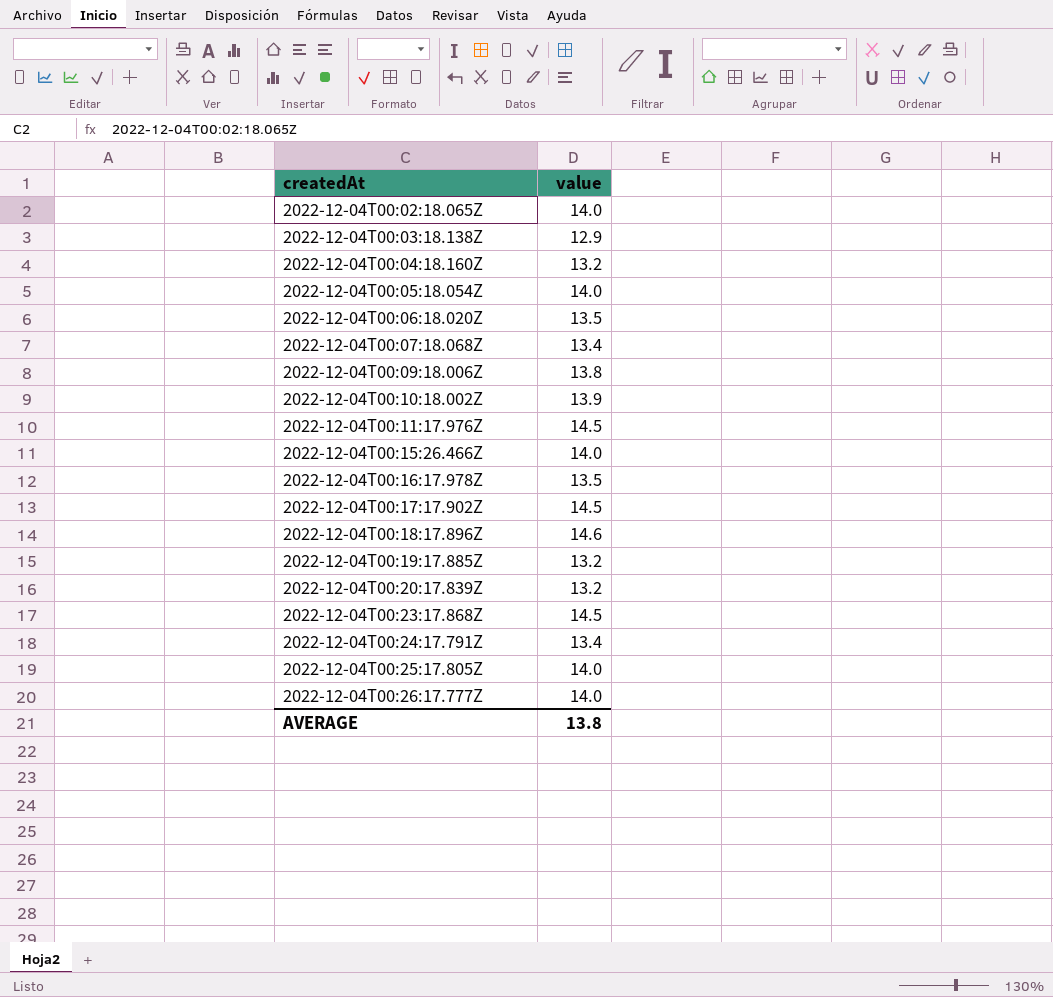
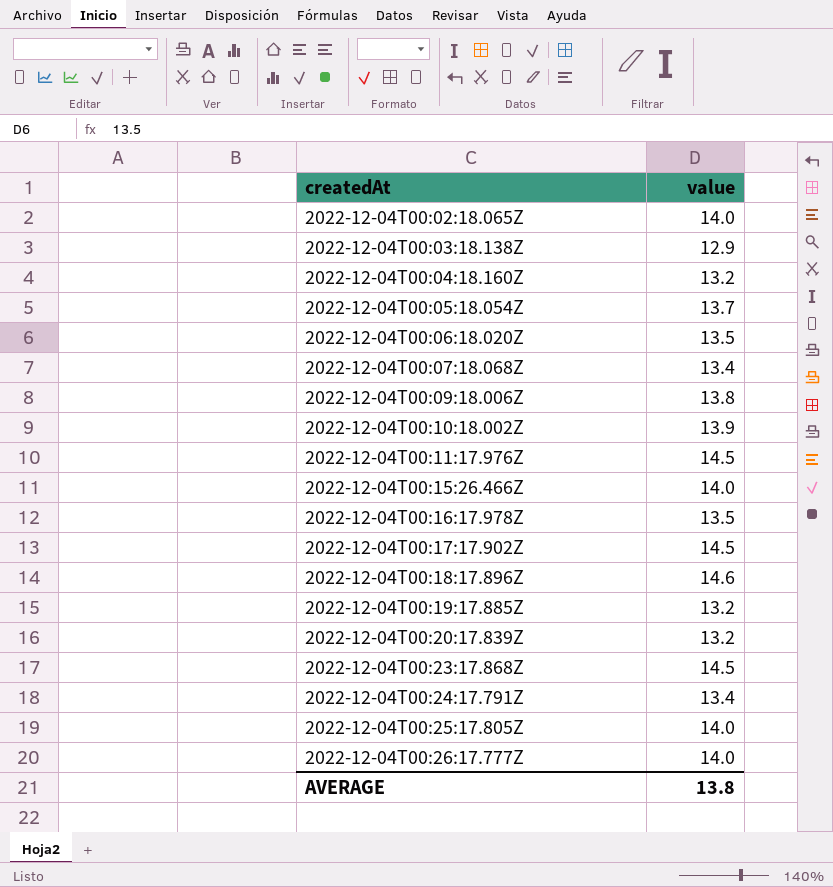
2022-12-04T00:05:18.054Z | value: 14.0 -> 13.7

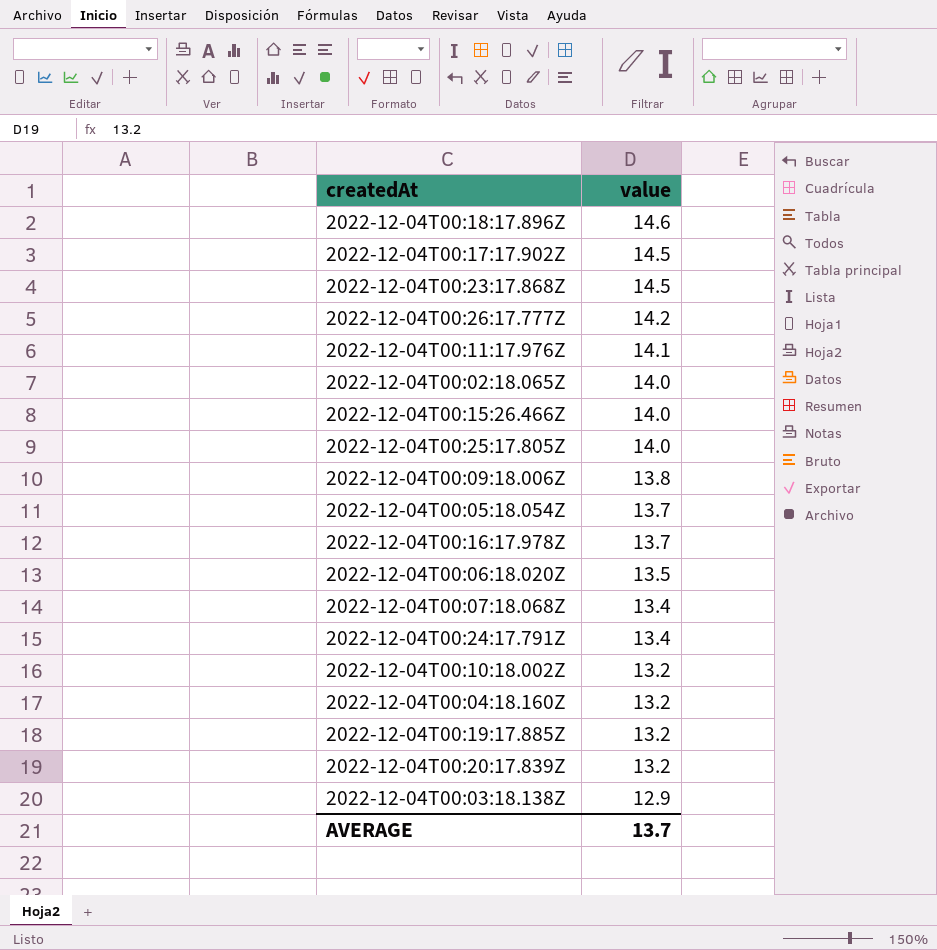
row order: createdAt ascending -> value descending
2022-12-04T00:26:17.777Z | value: 14.0 -> 14.2
2022-12-04T00:11:17.976Z | value: 14.5 -> 14.1
2022-12-04T00:16:17.978Z | value: 13.5 -> 13.7
2022-12-04T00:10:18.002Z | value: 13.9 -> 13.2
AVERAGE | value: 13.8 -> 13.7

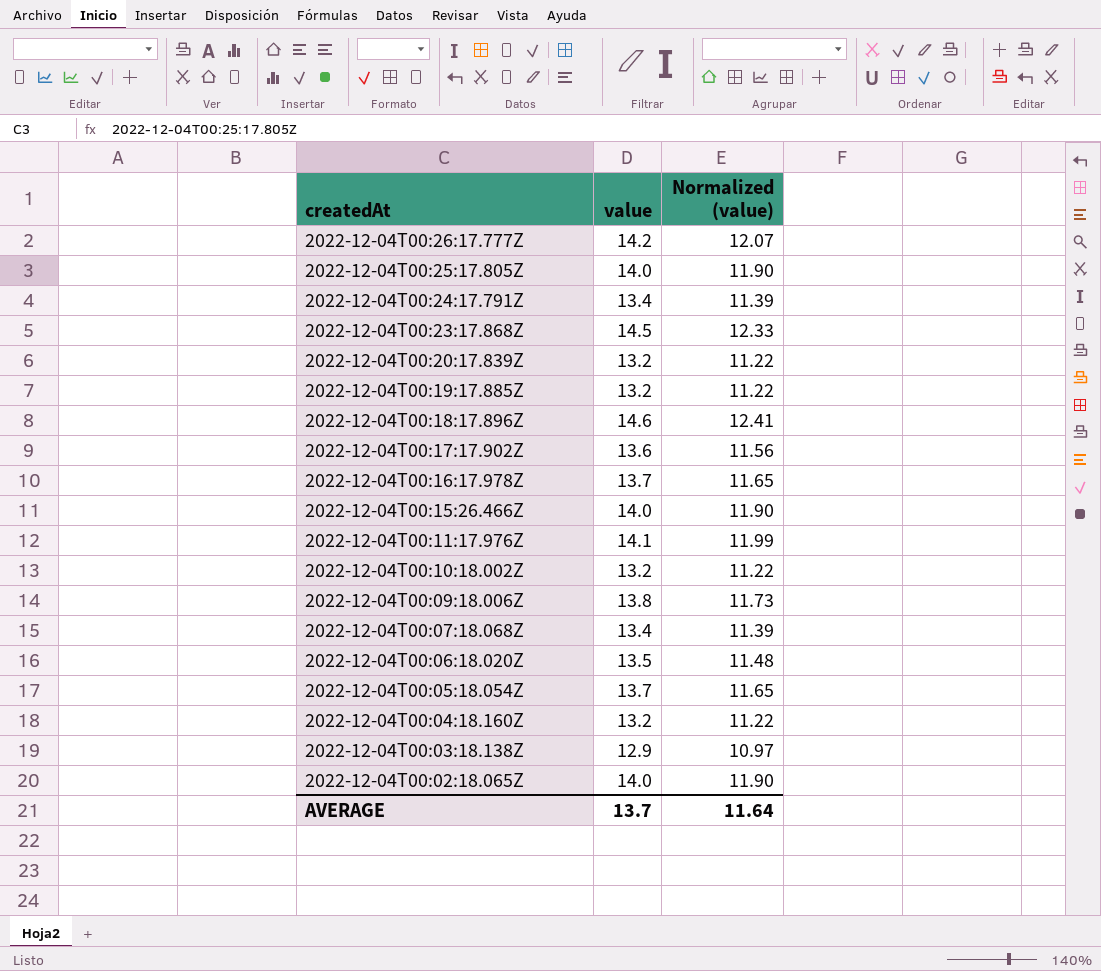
row order: value descending -> createdAt descending
column Normalized (value) | formula: none -> [value] * 0.85
2022-12-04T00:17:17.902Z | value: 14.5 -> 13.6

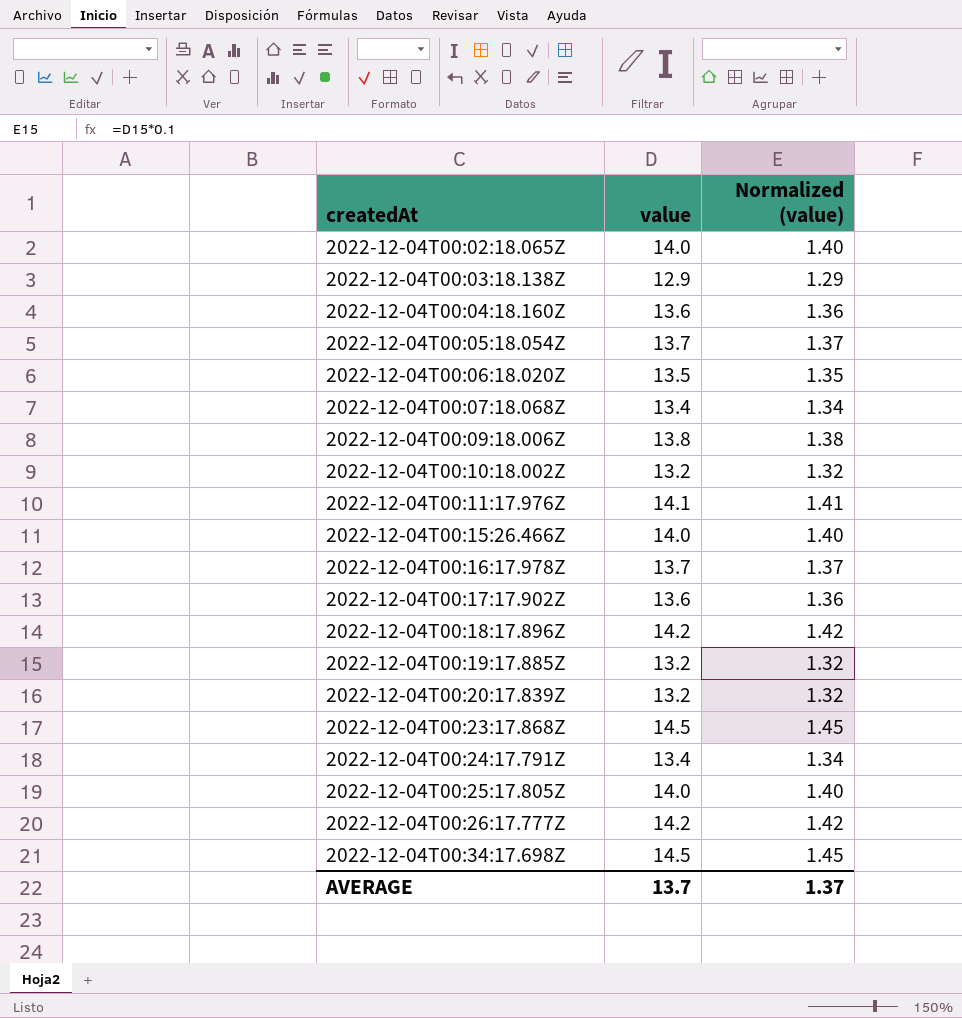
row order: createdAt descending -> createdAt ascending
column Normalized (value) | formula: [value] * 0.85 -> [value] * 0.1
2022-12-04T00:04:18.160Z | value: 13.2 -> 13.6
2022-12-04T00:18:17.896Z | value: 14.6 -> 14.2
row 2022-12-04T00:34:17.698Z: none -> 14.5 | 1.45
AVERAGE | Normalized (value): 11.64 -> 1.37

